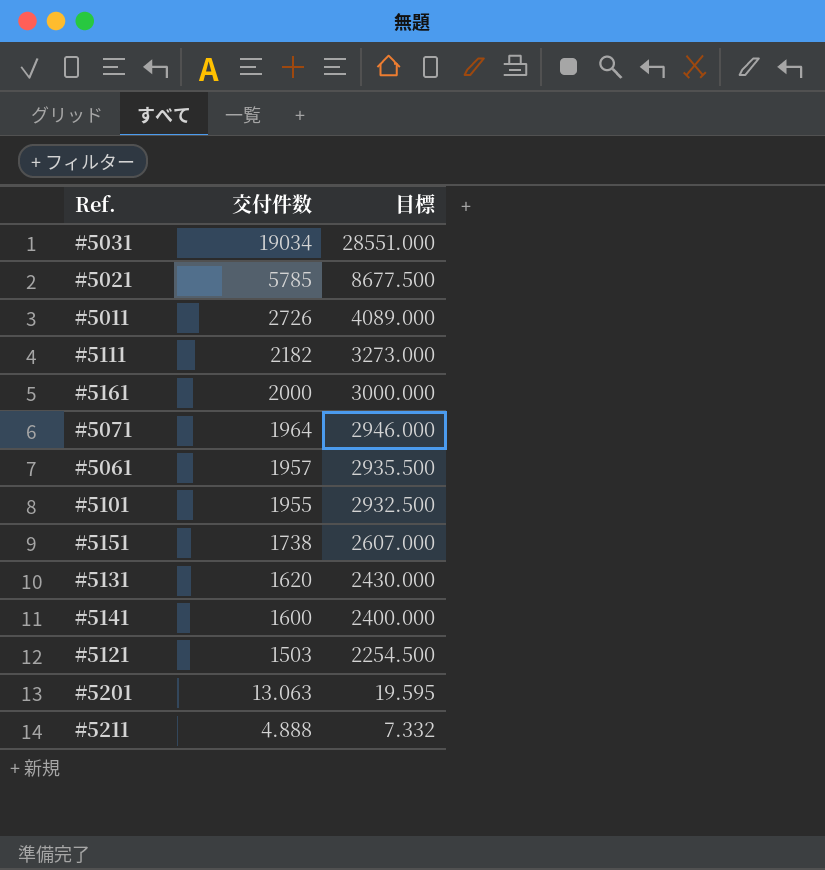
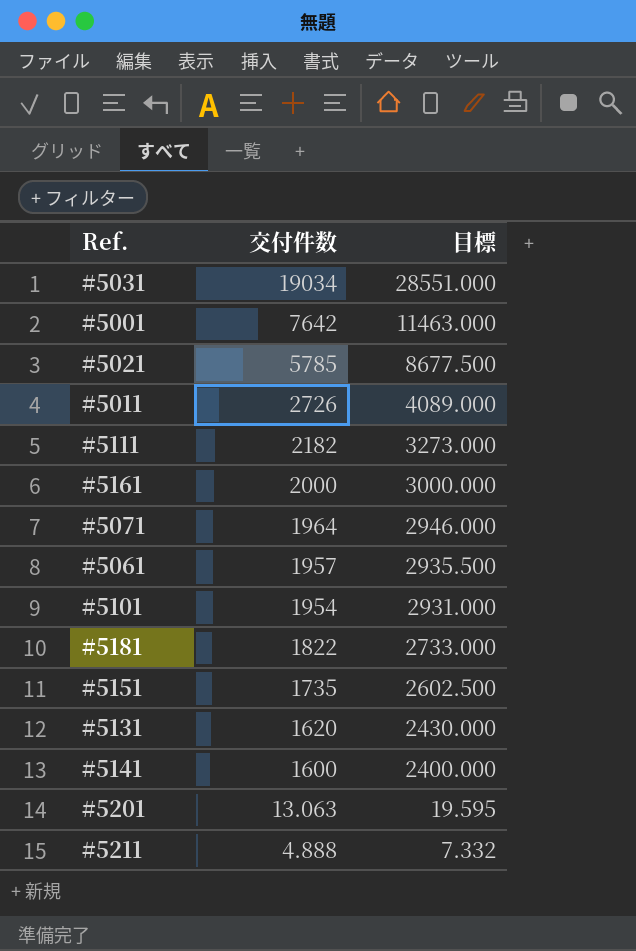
row #5121: 1503 | 2254.500 -> none
row #5001: none -> 7642 | 11463.000
#5101 | 交付件数: 1955 -> 1954
#5101 | 目標: 2932.500 -> 2931.000
row #5181: none -> 1822 | 2733.000
#5151 | 交付件数: 1738 -> 1735
#5151 | 目標: 2607.000 -> 2602.500

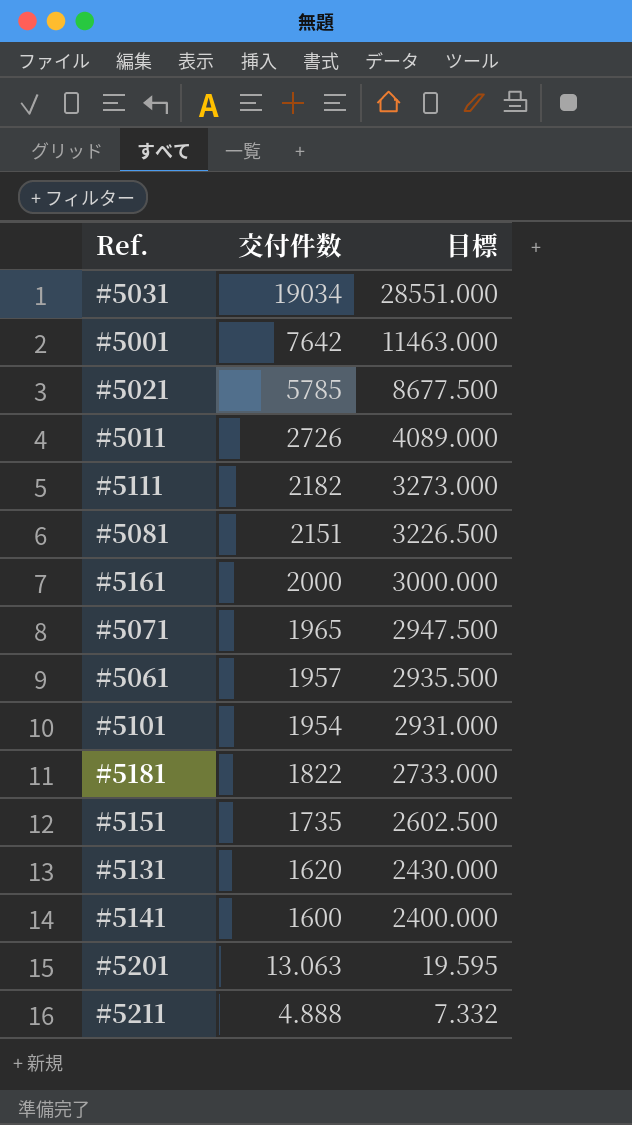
row #5081: none -> 2151 | 3226.500
#5071 | 交付件数: 1964 -> 1965
#5071 | 目標: 2946.000 -> 2947.500

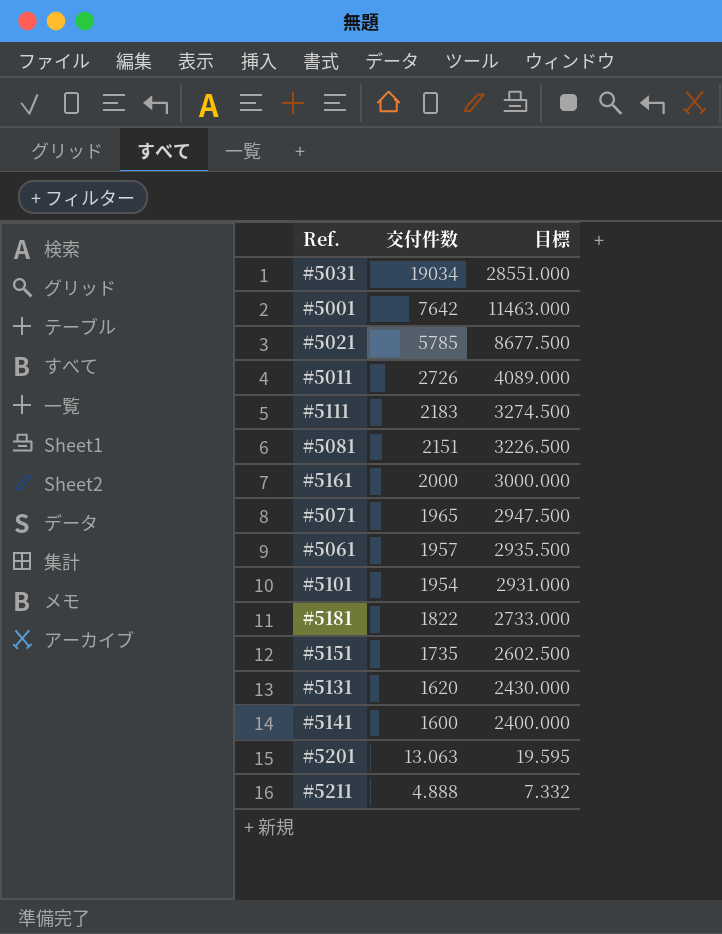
#5111 | 交付件数: 2182 -> 2183
#5111 | 目標: 3273.000 -> 3274.500

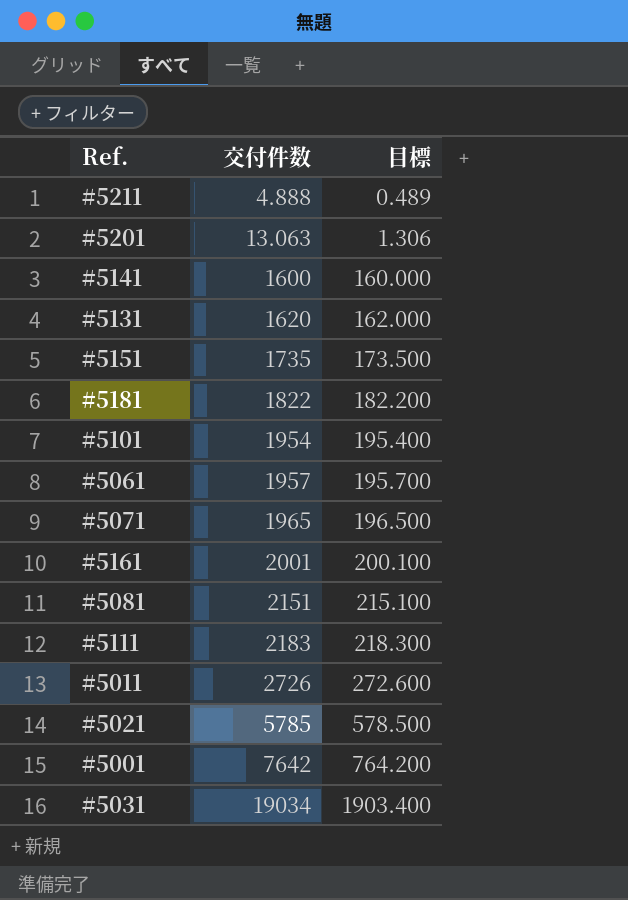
row order: 交付件数 descending -> 交付件数 ascending
column 目標 | formula: [交付件数] * 1.5 -> [交付件数] * 0.1
#5161 | 交付件数: 2000 -> 2001

